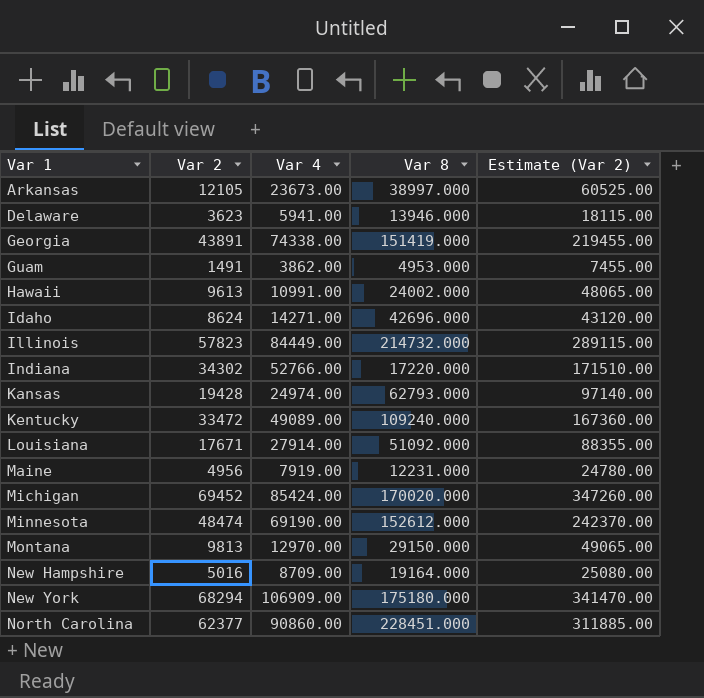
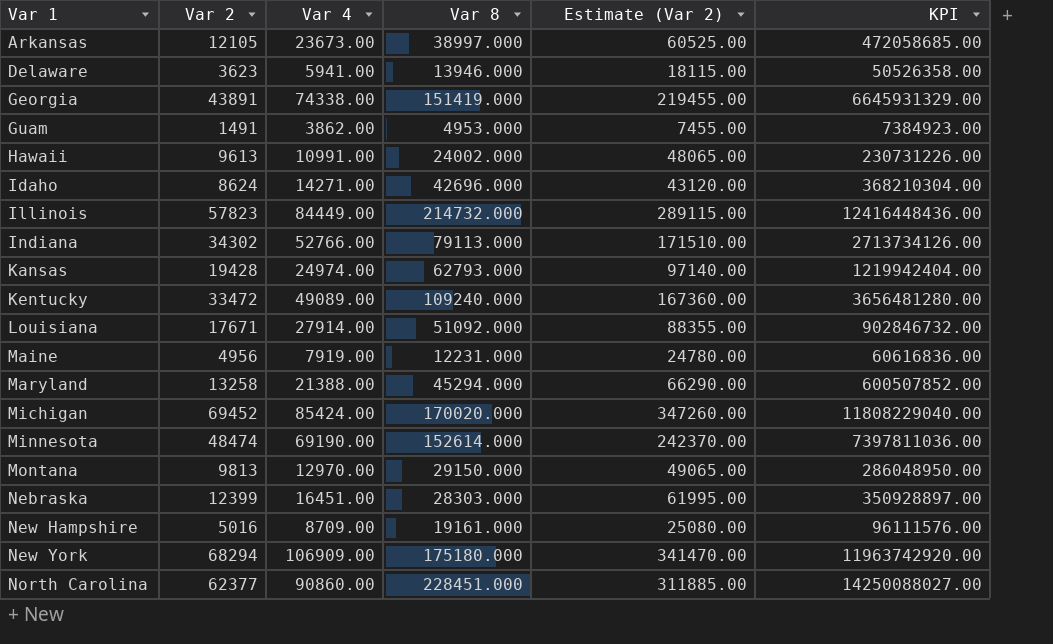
column KPI | formula: none -> [Var 2] * [Var 8]
Indiana | Var 8: 17220.000 -> 79113.000
row Maryland: none -> 13258 | 21388.00 | 45294.000 | 66290.00 | 600507852.00
Minnesota | Var 8: 152612.000 -> 152614.000
row Nebraska: none -> 12399 | 16451.00 | 28303.000 | 61995.00 | 350928897.00
New Hampshire | Var 8: 19164.000 -> 19161.000

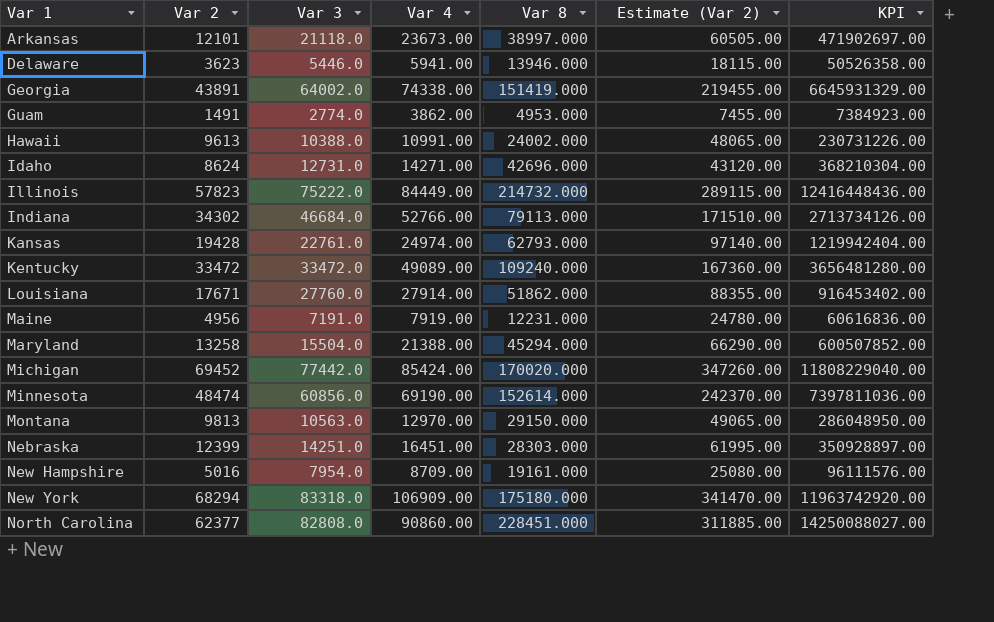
column Var 3 | position: none -> 3
Arkansas | Var 2: 12105 -> 12101
Arkansas | Estimate (Var 2): 60525.00 -> 60505.00
Arkansas | KPI: 472058685.00 -> 471902697.00
Louisiana | Var 8: 51092.000 -> 51862.000
Louisiana | KPI: 902846732.00 -> 916453402.00

